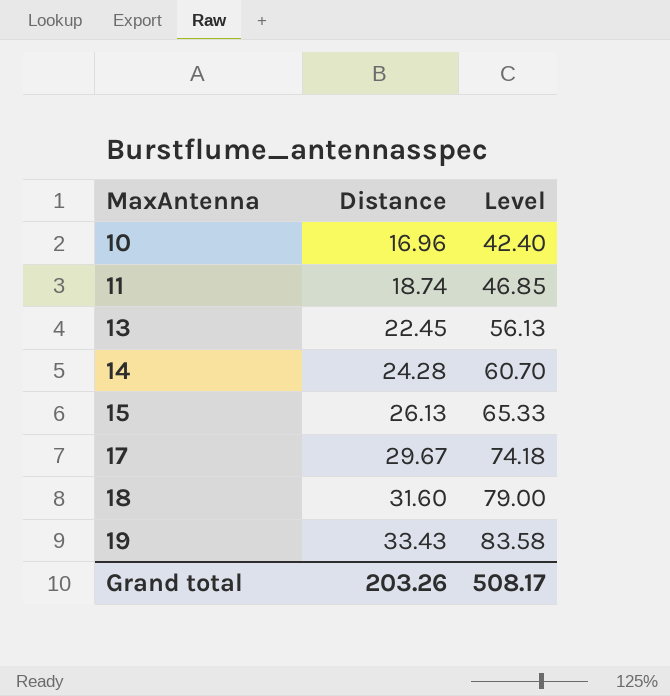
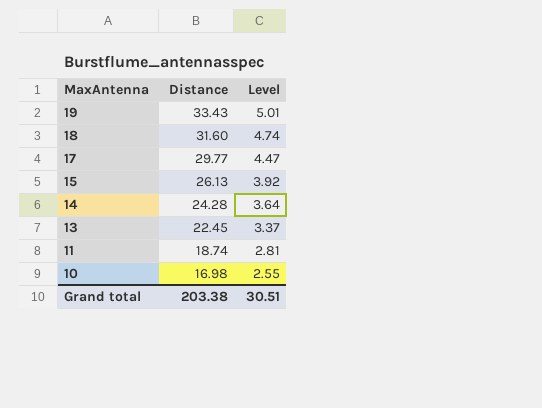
row order: MaxAntenna ascending -> MaxAntenna descending
column Level | formula: [Distance] * 2.5 -> [Distance] * 0.15
17 | Distance: 29.67 -> 29.77
10 | Distance: 16.96 -> 16.98
Grand total | Distance: 203.26 -> 203.38
Grand total | Level: 508.17 -> 30.51

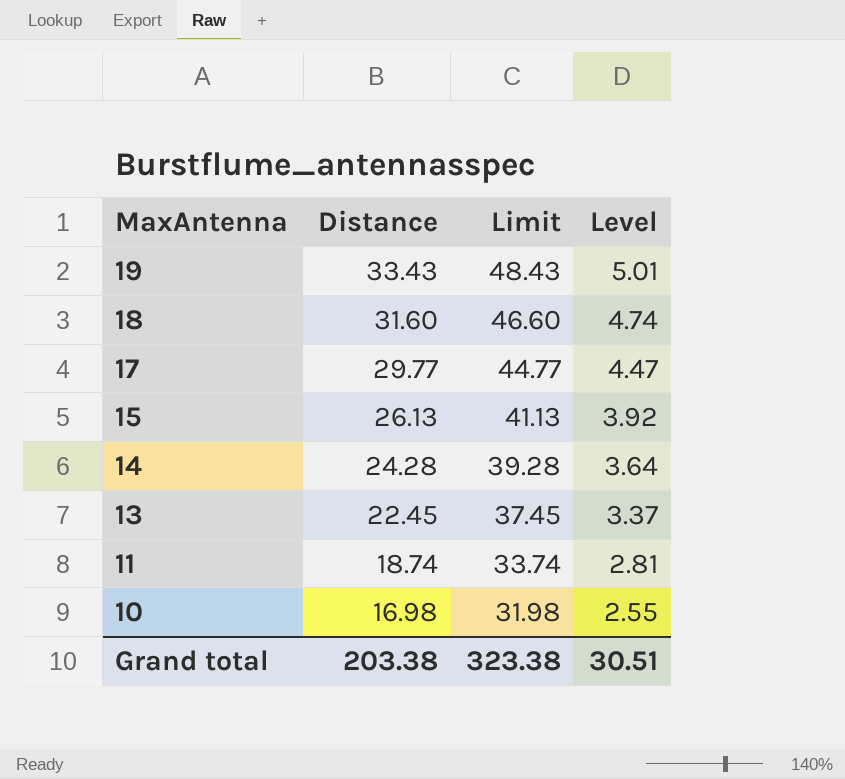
column Limit | formula: none -> [Distance] + 15

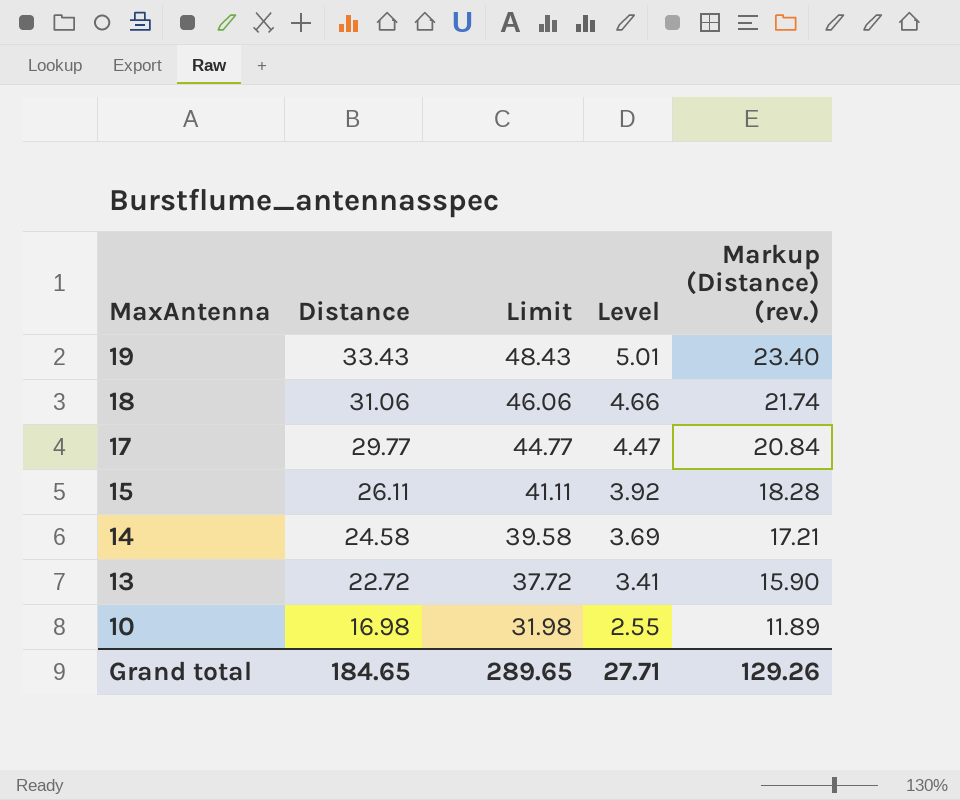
column Markup (Distance) (rev.) | formula: none -> [Distance] * 0.7
row 11: 18.74 | 33.74 | 2.81 -> none
18 | Distance: 31.60 -> 31.06
18 | Limit: 46.60 -> 46.06
18 | Level: 4.74 -> 4.66
15 | Distance: 26.13 -> 26.11
15 | Limit: 41.13 -> 41.11
14 | Distance: 24.28 -> 24.58
14 | Limit: 39.28 -> 39.58
14 | Level: 3.64 -> 3.69
13 | Distance: 22.45 -> 22.72
13 | Limit: 37.45 -> 37.72
13 | Level: 3.37 -> 3.41
Grand total | Distance: 203.38 -> 184.65
Grand total | Limit: 323.38 -> 289.65
Grand total | Level: 30.51 -> 27.71

